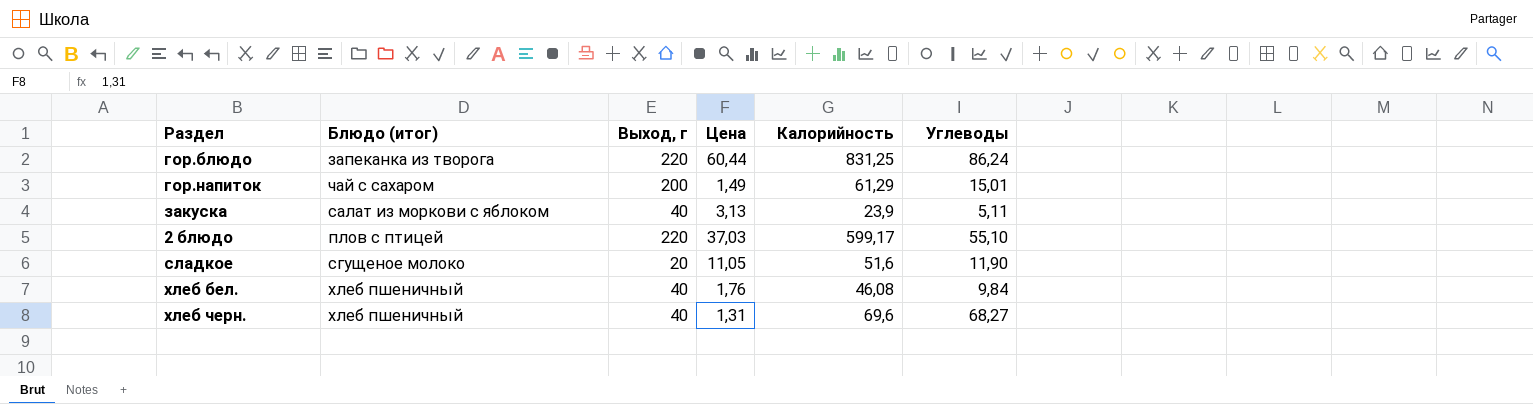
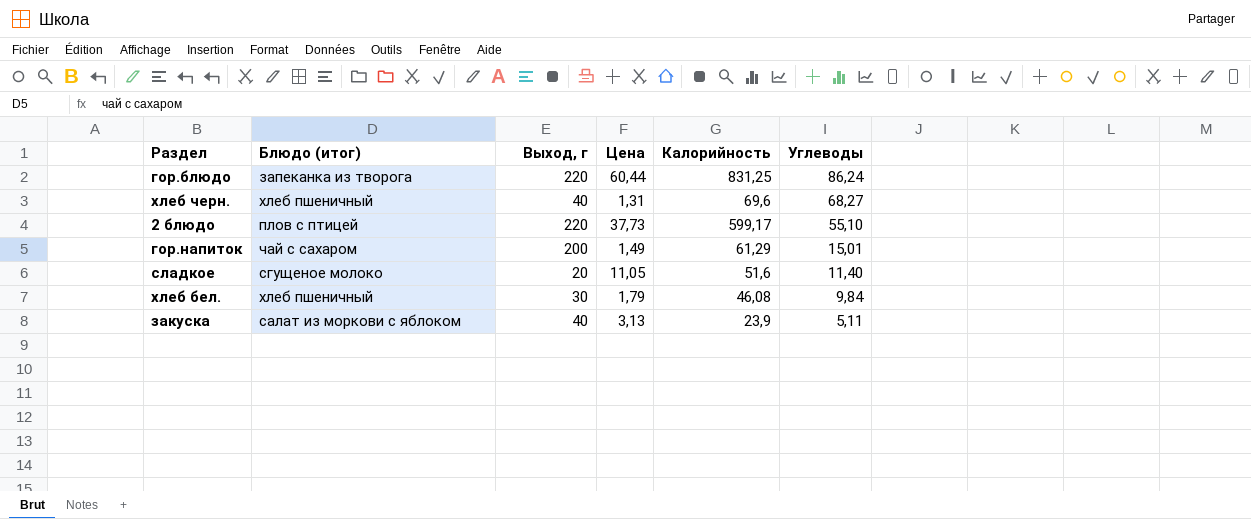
row order: none -> Углеводы descending
2 блюдо | Цена: 37,03 -> 37,73
сладкое | Углеводы: 11,90 -> 11,40
хлеб бел. | Выход, г: 40 -> 30
хлеб бел. | Цена: 1,76 -> 1,79

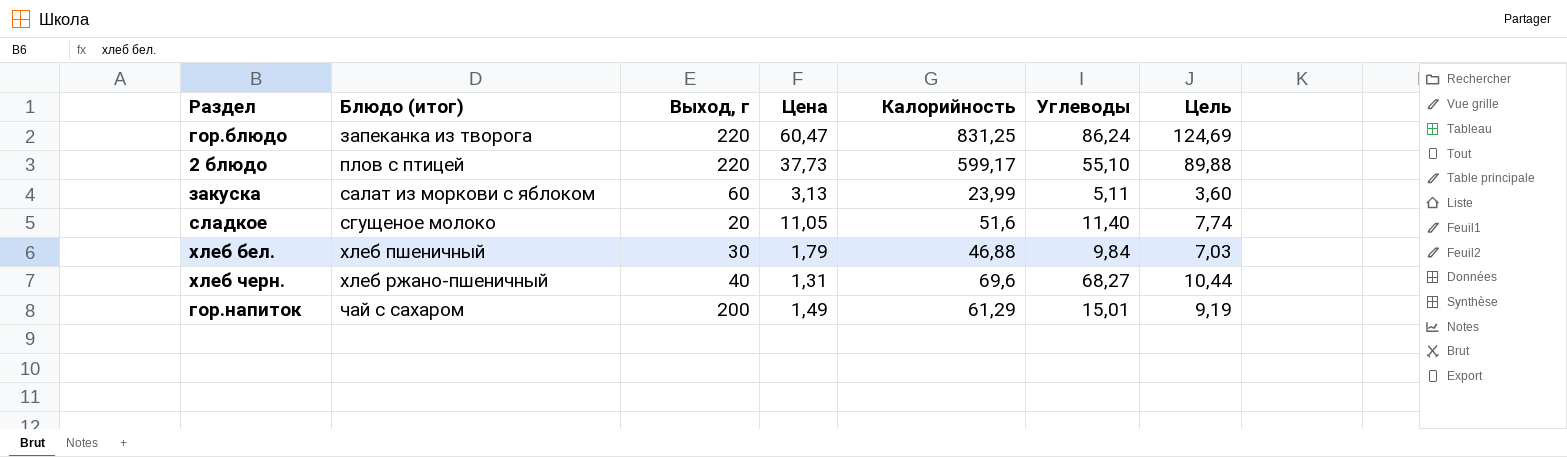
row order: Углеводы descending -> Блюдо (итог) ascending
column Цель | formula: none -> [Калорийность] * 0,15
гор.блюдо | Цена: 60,44 -> 60,47
закуска | Выход, г: 40 -> 60
закуска | Калорийность: 23,9 -> 23,99
хлеб бел. | Калорийность: 46,08 -> 46,88
хлеб черн. | Блюдо (итог): хлеб пшеничный -> хлеб ржано-пшеничный

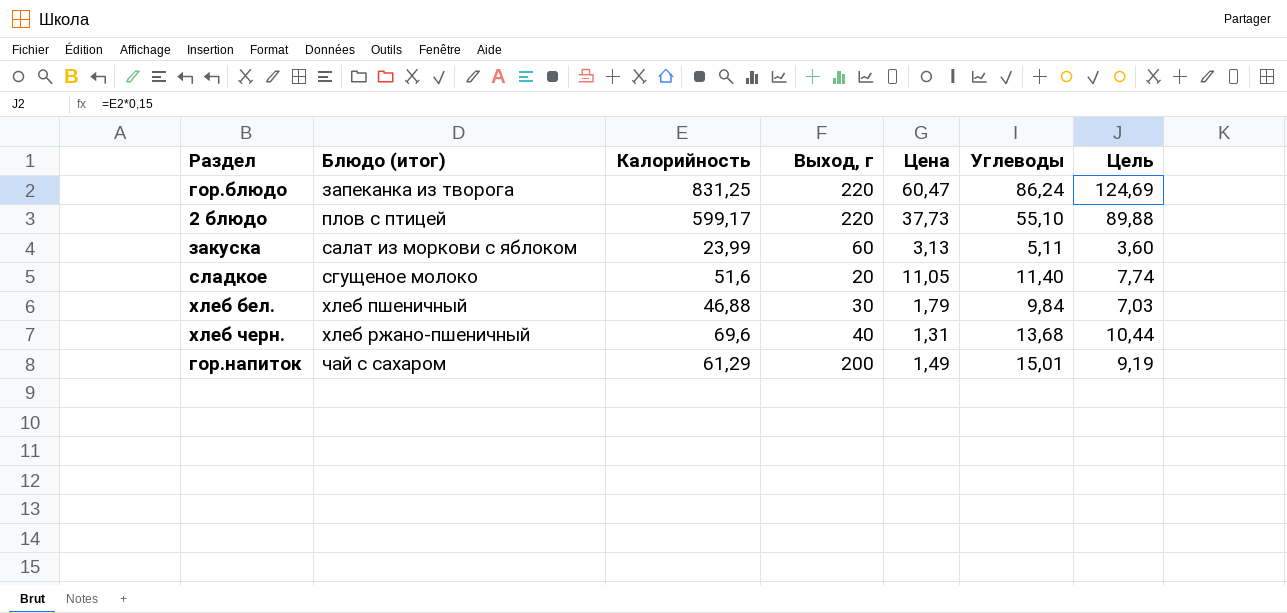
column Калорийность | position: 5 -> 3
хлеб черн. | Углеводы: 68,27 -> 13,68

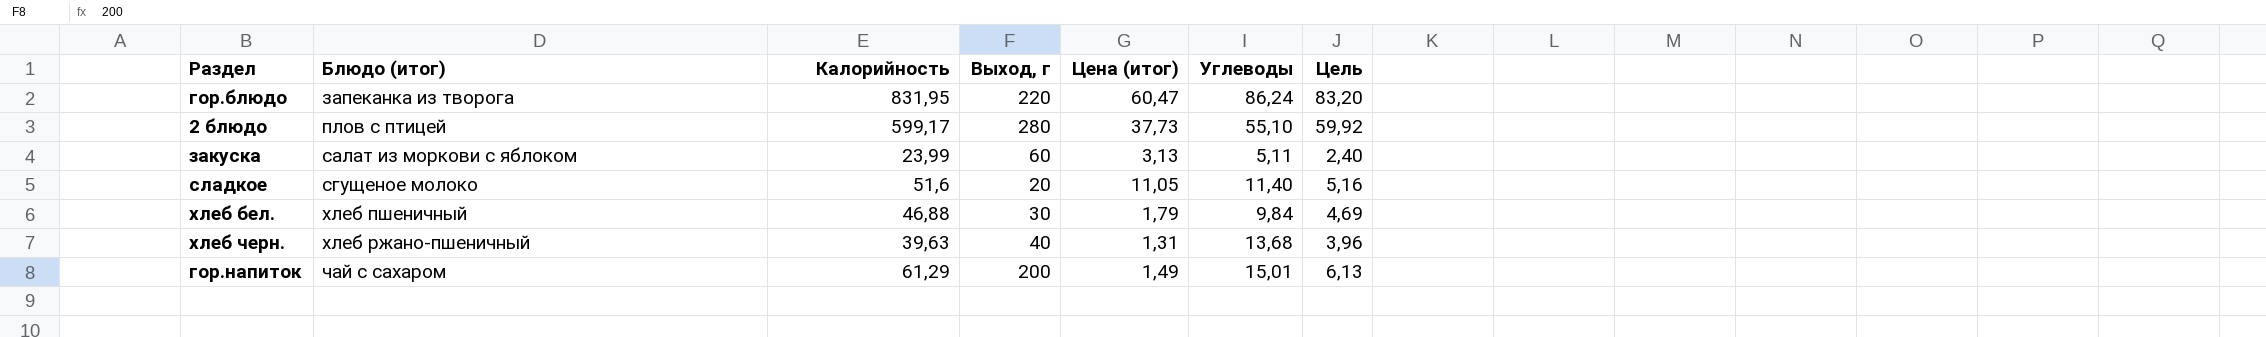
column name: Цена -> Цена (итог)
column Цель | formula: [Калорийность] * 0,15 -> [Калорийность] * 0,1
гор.блюдо | Калорийность: 831,25 -> 831,95
2 блюдо | Выход, г: 220 -> 280
хлеб черн. | Калорийность: 69,6 -> 39,63

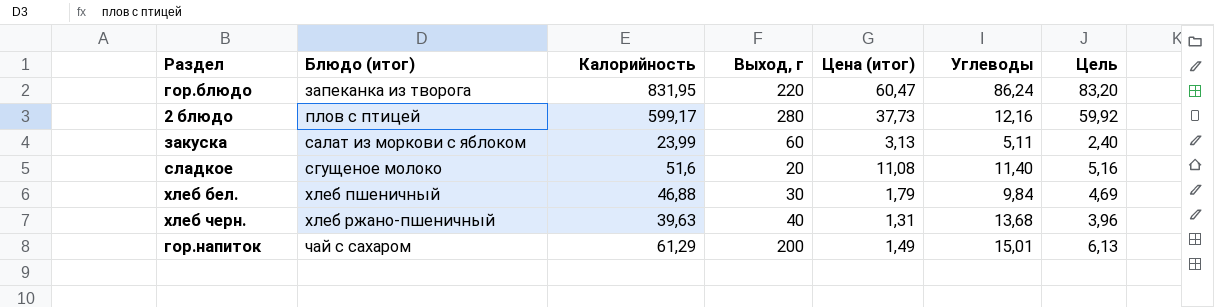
2 блюдо | Углеводы: 55,10 -> 12,16
сладкое | Цена (итог): 11,05 -> 11,08

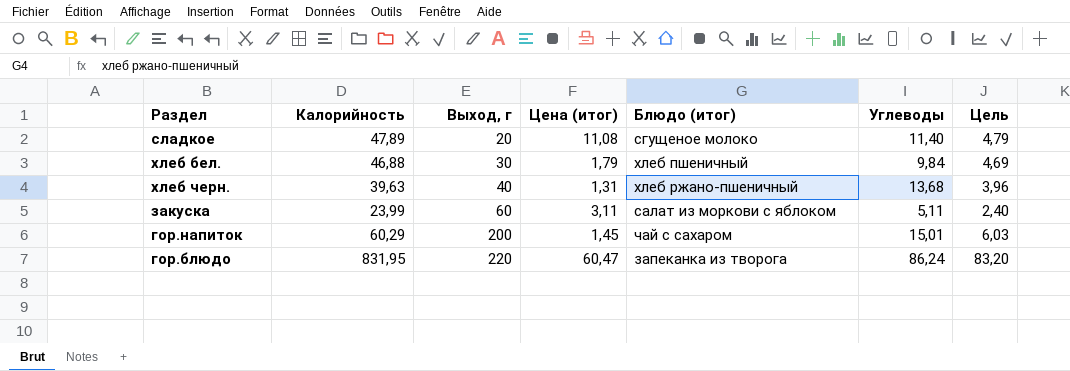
row order: Блюдо (итог) ascending -> Выход, г ascending
column Блюдо (итог) | position: 2 -> 5
row 2 блюдо: плов с птицей | 599,17 | 280 | 37,73 | 12,16 | 59,92 -> none
сладкое | Калорийность: 51,6 -> 47,89
сладкое | Цель: 5,16 -> 4,79
закуска | Цена (итог): 3,13 -> 3,11
гор.напиток | Калорийность: 61,29 -> 60,29
гор.напиток | Цена (итог): 1,49 -> 1,45
гор.напиток | Цель: 6,13 -> 6,03

